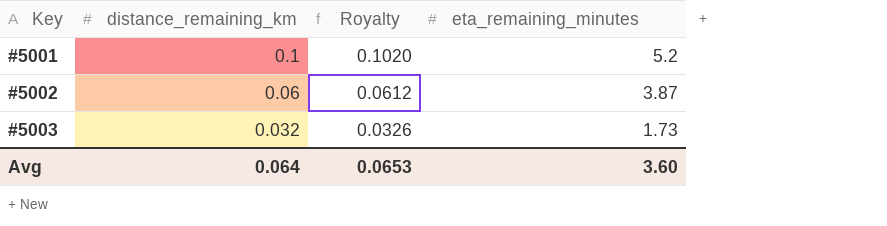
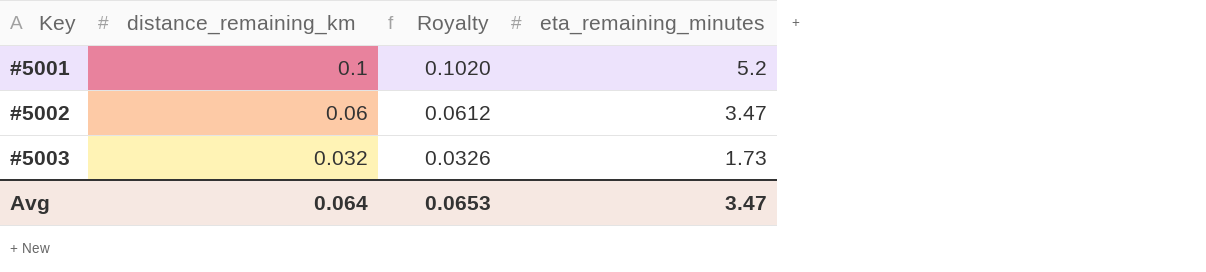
#5002 | eta_remaining_minutes: 3.87 -> 3.47
Avg | eta_remaining_minutes: 3.60 -> 3.47

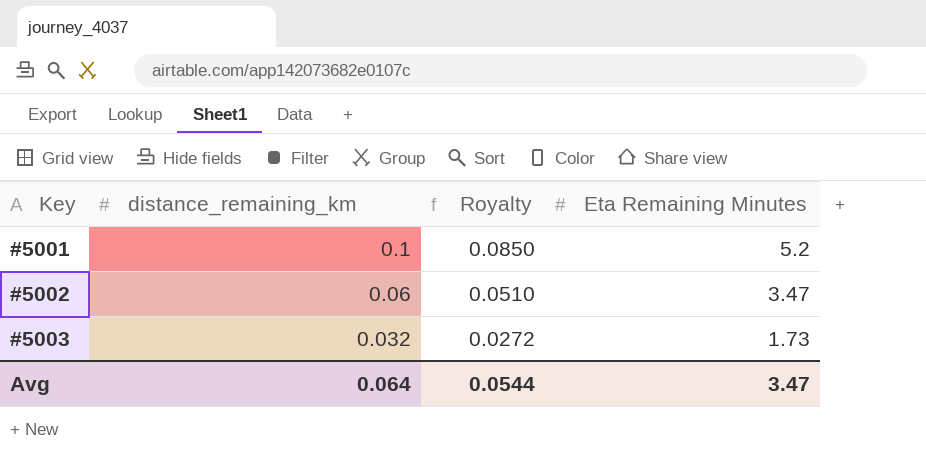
column Royalty | formula: [distance_remaining_km] * 1.02 -> [distance_remaining_km] * 0.85
column name: eta_remaining_minutes -> Eta Remaining Minutes
Avg | Royalty: 0.0653 -> 0.0544

